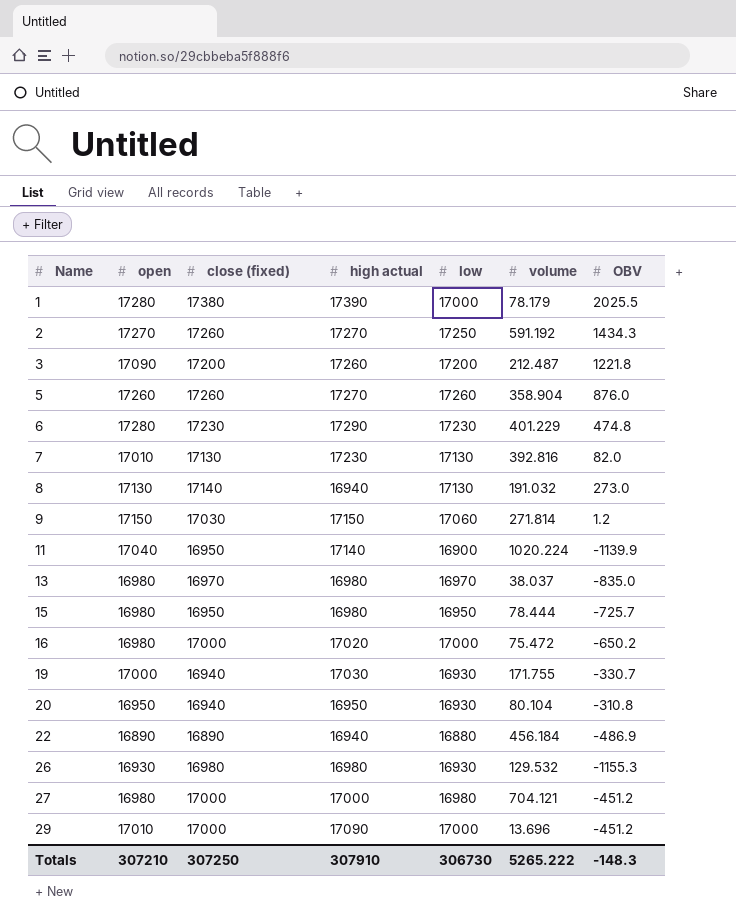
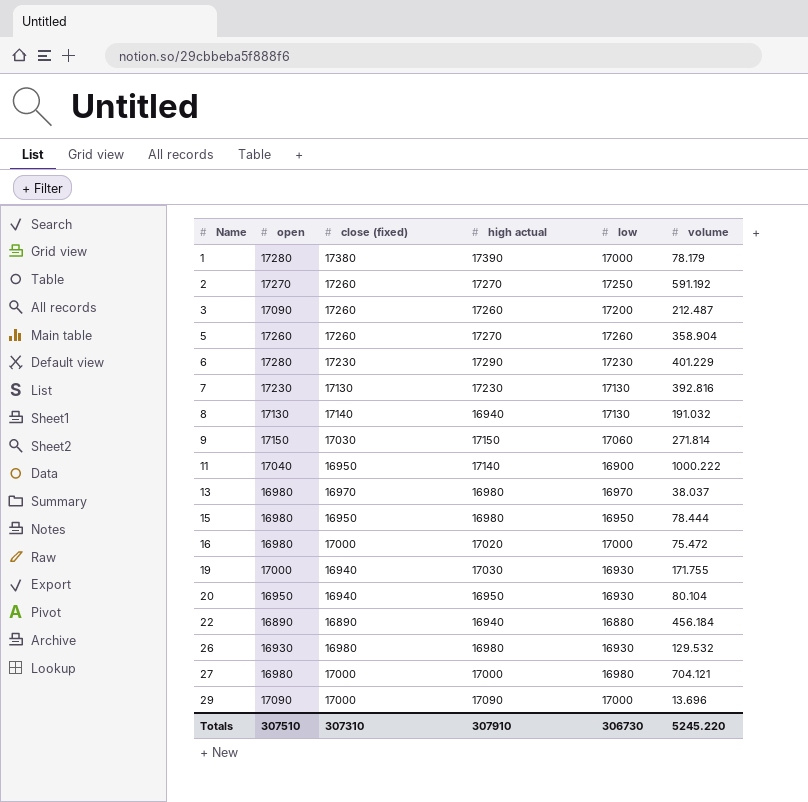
column OBV | position: 7 -> none
3 | close (fixed): 17200 -> 17260
7 | open: 17010 -> 17230
11 | volume: 1020.224 -> 1000.222
29 | open: 17010 -> 17090
Totals | open: 307210 -> 307510
Totals | close (fixed): 307250 -> 307310
Totals | volume: 5265.222 -> 5245.220

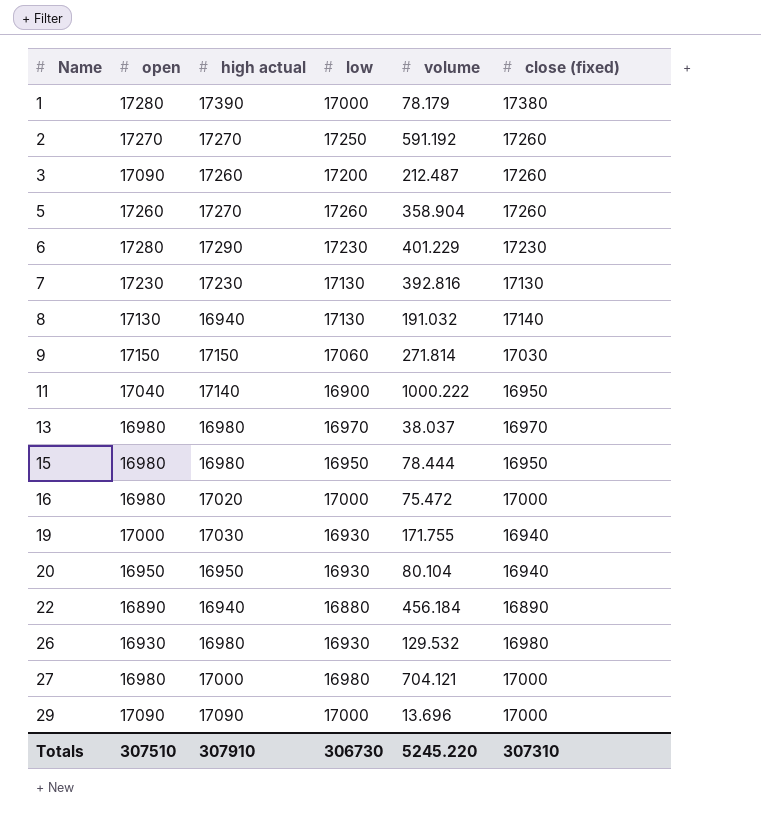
column close (fixed) | position: 3 -> 6

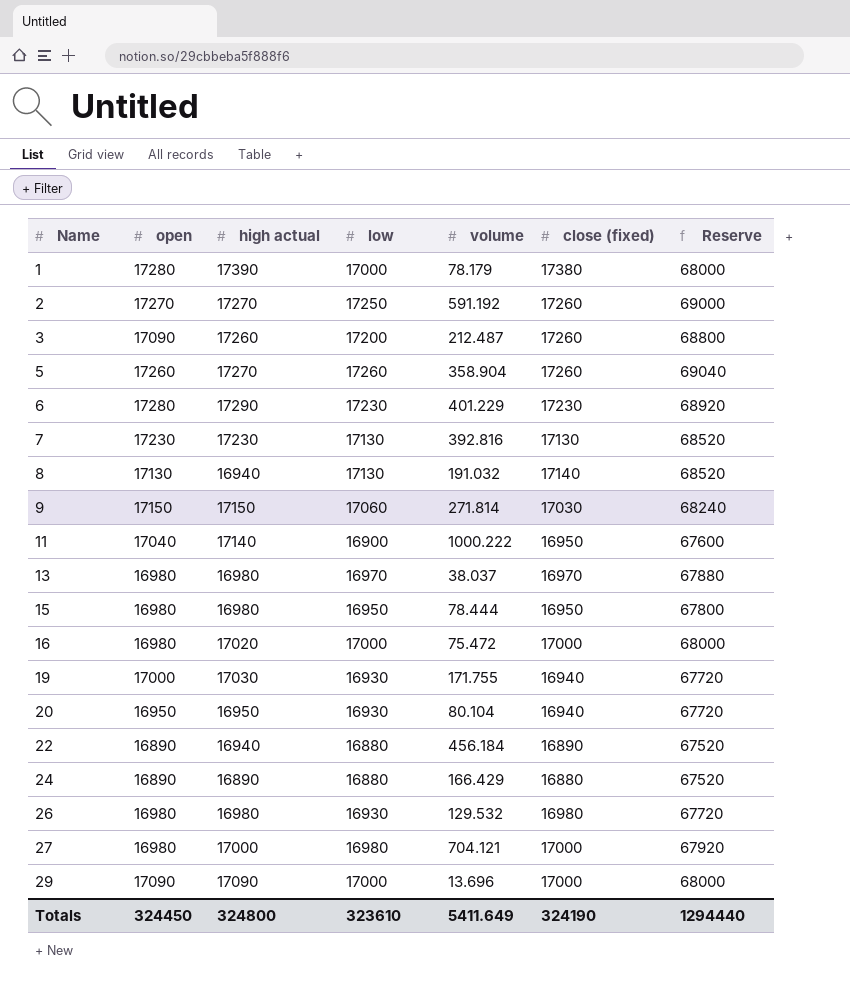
column Reserve | formula: none -> [low] * 4
row 24: none -> 16890 | 16890 | 16880 | 166.429 | 16880 | 67520
26 | open: 16930 -> 16980
Totals | open: 307510 -> 324450
Totals | high actual: 307910 -> 324800
Totals | low: 306730 -> 323610
Totals | volume: 5245.220 -> 5411.649
Totals | close (fixed): 307310 -> 324190

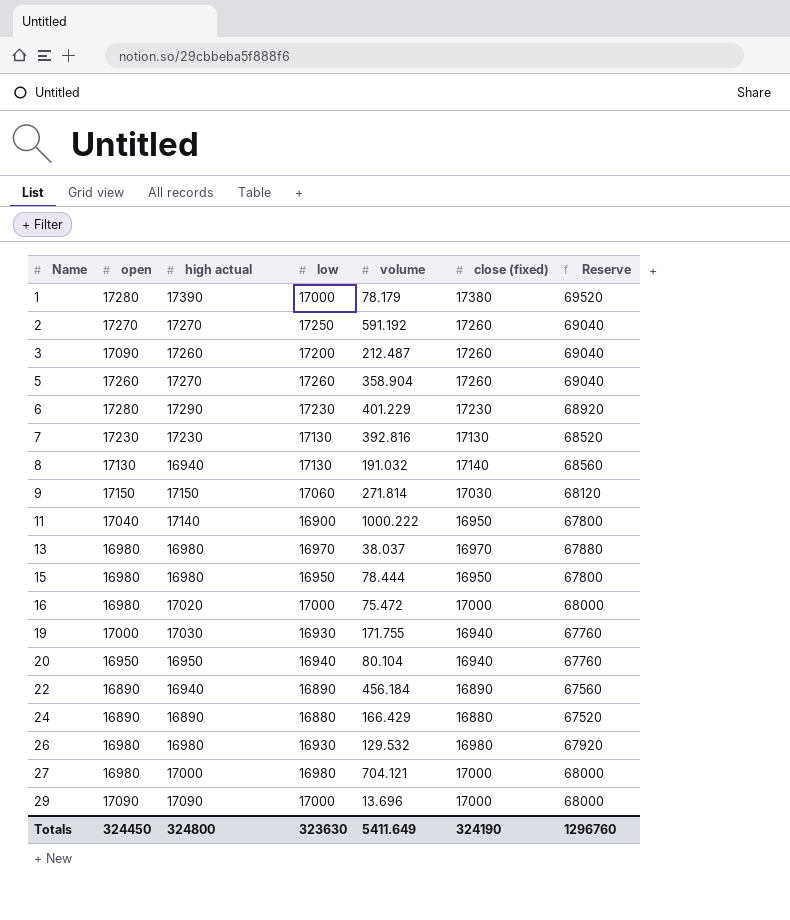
column Reserve | formula: [low] * 4 -> [close (fixed)] * 4
20 | low: 16930 -> 16940
22 | low: 16880 -> 16890
Totals | low: 323610 -> 323630
Totals | Reserve: 1294440 -> 1296760

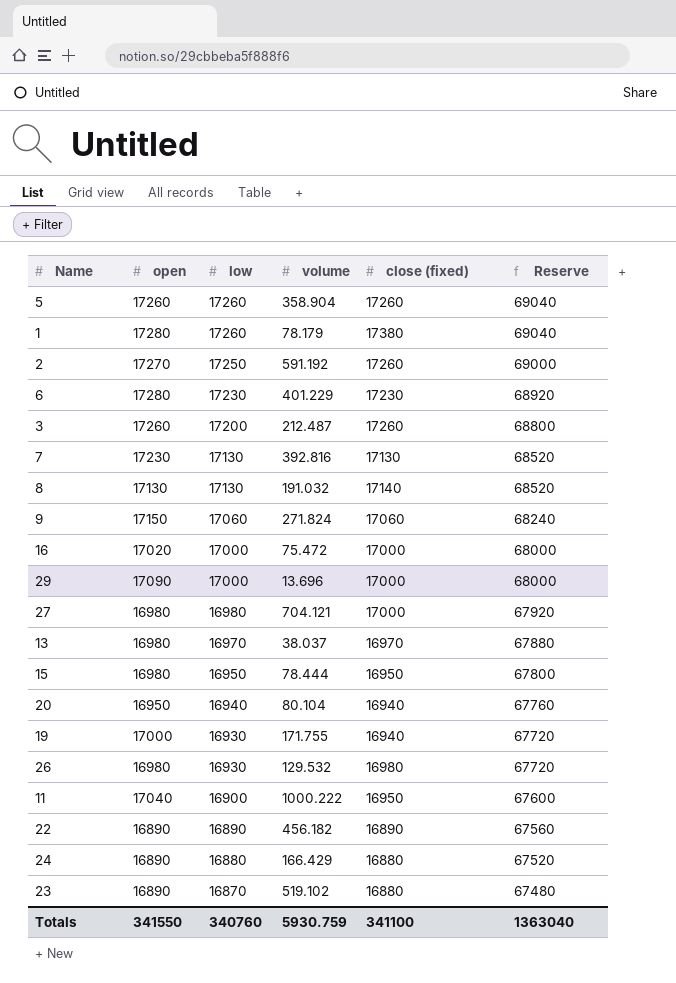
row order: Name ascending -> low descending
column high actual | position: 3 -> none
column Reserve | formula: [close (fixed)] * 4 -> [low] * 4
1 | low: 17000 -> 17260
3 | open: 17090 -> 17260
9 | volume: 271.814 -> 271.824
9 | close (fixed): 17030 -> 17060
16 | open: 16980 -> 17020
22 | volume: 456.184 -> 456.182
row 23: none -> 16890 | 16870 | 519.102 | 16880 | 67480
Totals | open: 324450 -> 341550
Totals | low: 323630 -> 340760
Totals | volume: 5411.649 -> 5930.759
Totals | close (fixed): 324190 -> 341100
Totals | Reserve: 1296760 -> 1363040

